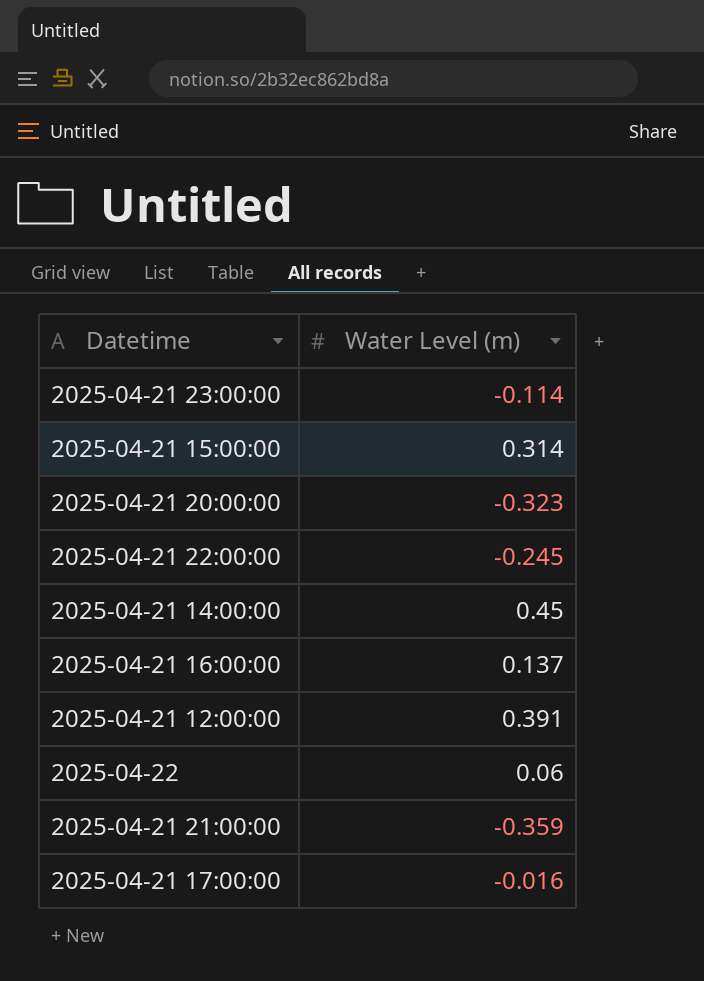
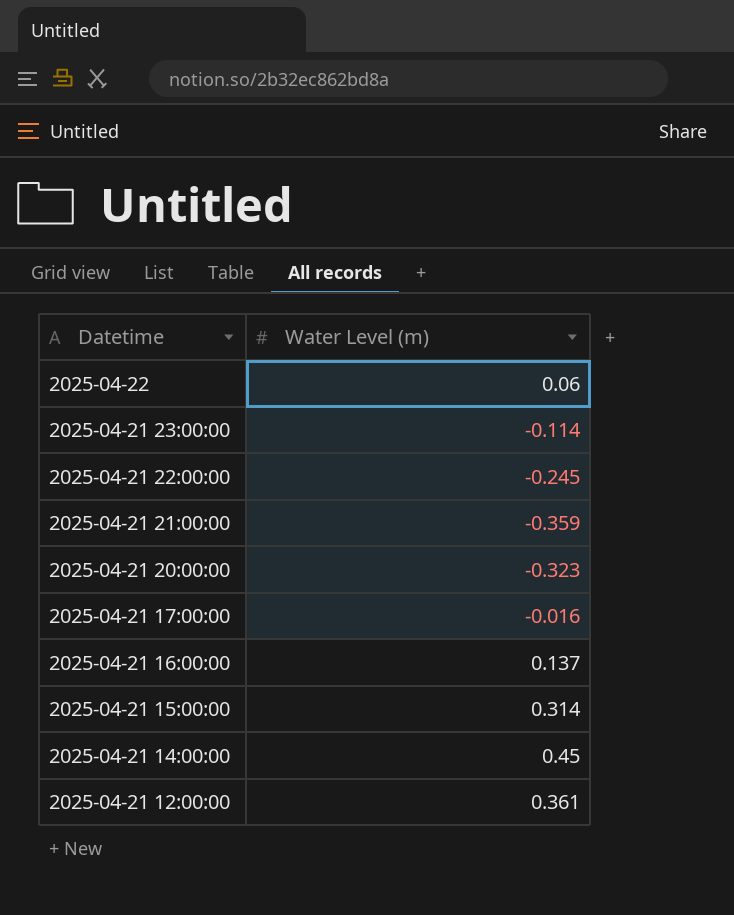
row order: none -> Datetime descending
2025-04-21 12:00:00 | Water Level (m): 0.391 -> 0.361

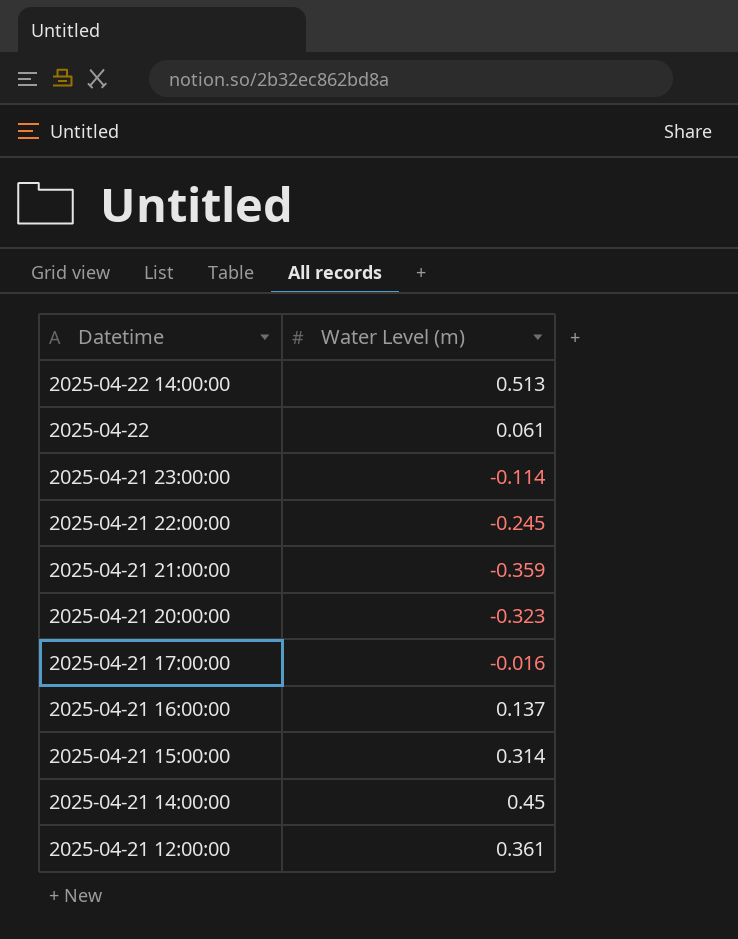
row 2025-04-22 14:00:00: none -> 0.513
2025-04-22 | Water Level (m): 0.06 -> 0.061

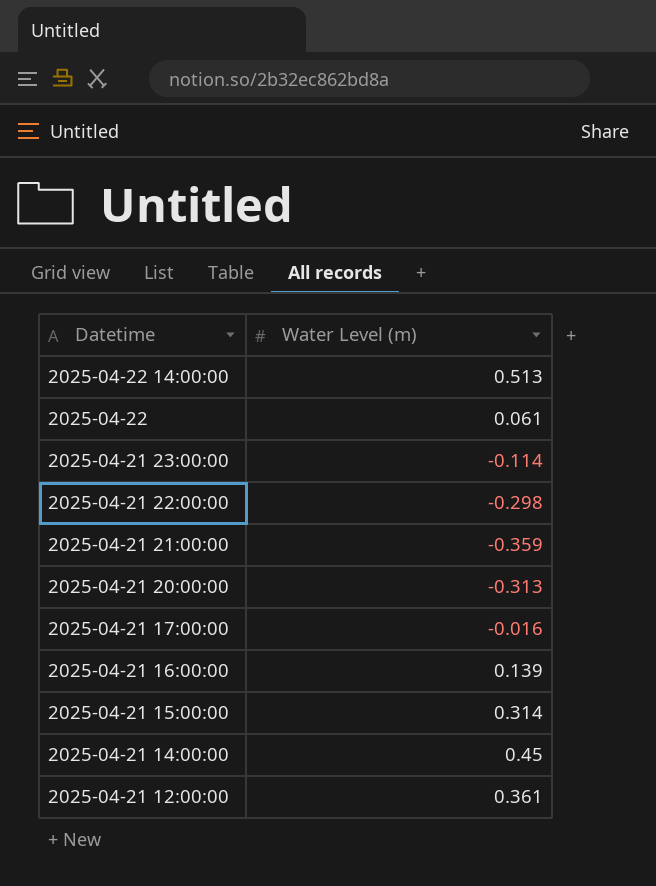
2025-04-21 22:00:00 | Water Level (m): -0.245 -> -0.298
2025-04-21 20:00:00 | Water Level (m): -0.323 -> -0.313
2025-04-21 16:00:00 | Water Level (m): 0.137 -> 0.139

